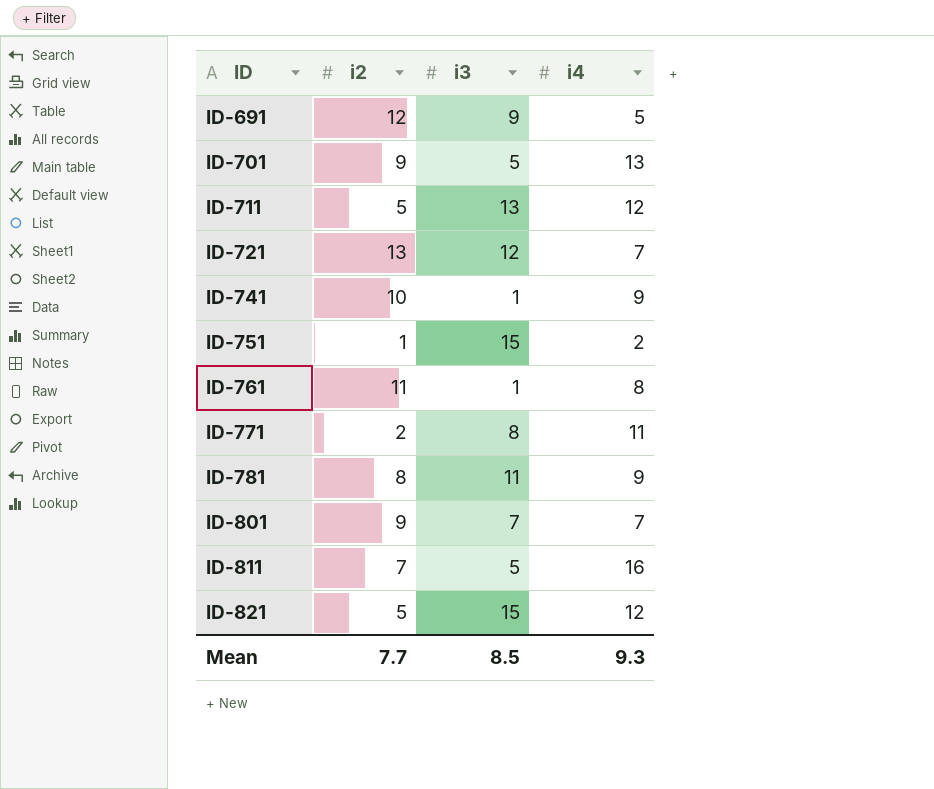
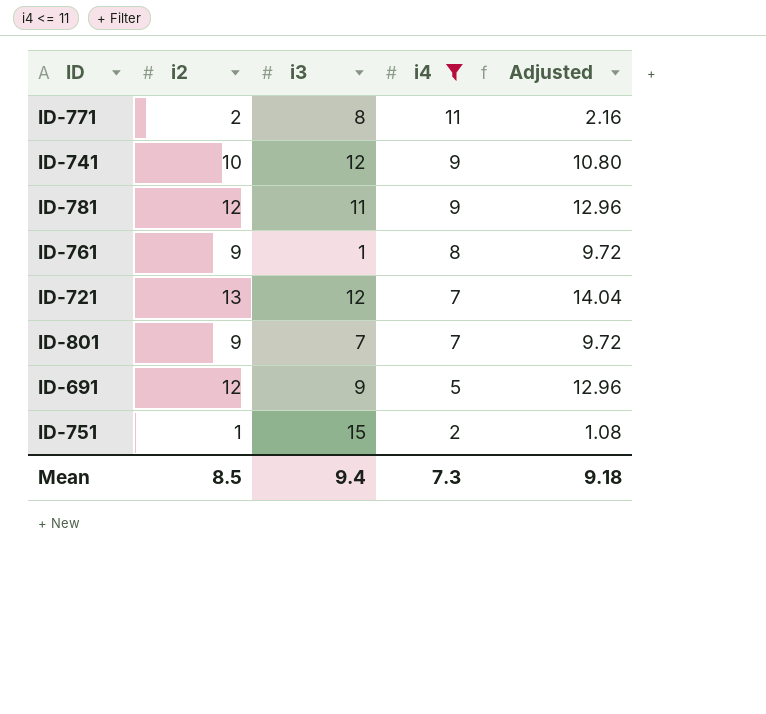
filter: none -> i4 <= 11
row order: ID ascending -> i4 descending
column Adjusted | formula: none -> [i2] * 1.08
ID-741 | i3: 1 -> 12
ID-781 | i2: 8 -> 12
ID-761 | i2: 11 -> 9
Mean | i2: 7.7 -> 8.5
Mean | i3: 8.5 -> 9.4
Mean | i4: 9.3 -> 7.3

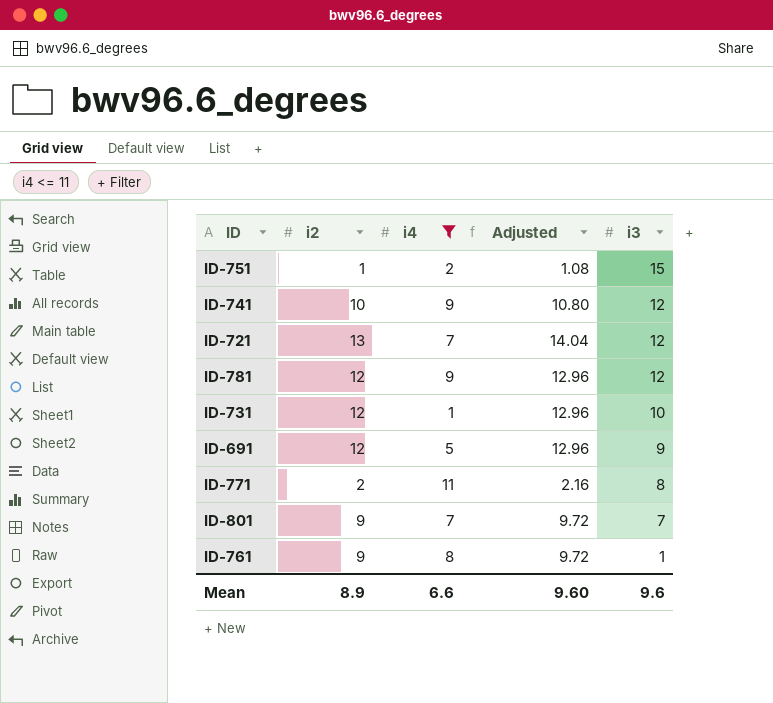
row order: i4 descending -> i3 descending
column i3 | position: 3 -> 5
ID-781 | i3: 11 -> 12
row ID-731: none -> 12 | 1 | 12.96 | 10
Mean | i2: 8.5 -> 8.9
Mean | i4: 7.3 -> 6.6
Mean | Adjusted: 9.18 -> 9.60
Mean | i3: 9.4 -> 9.6

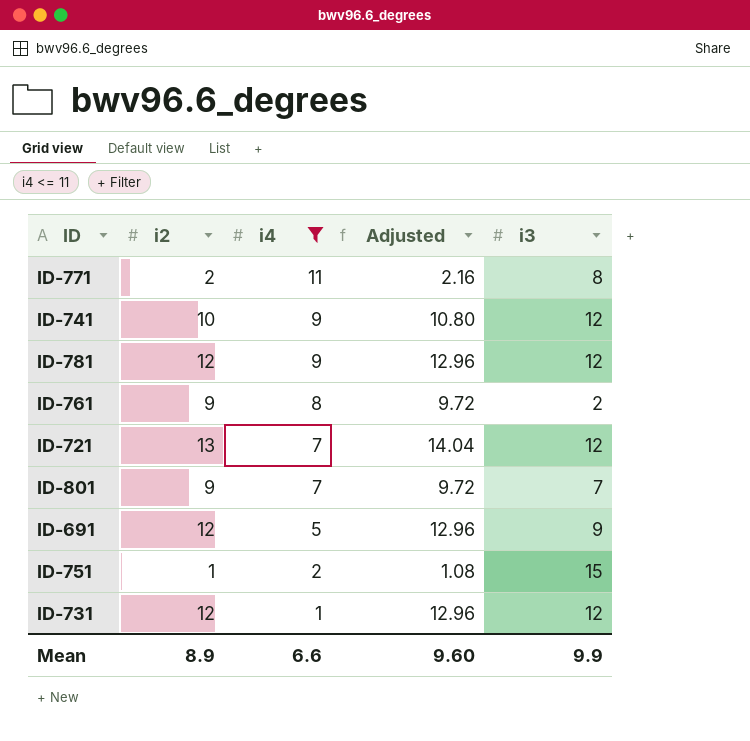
row order: i3 descending -> i4 descending
ID-761 | i3: 1 -> 2
ID-731 | i3: 10 -> 12
Mean | i3: 9.6 -> 9.9

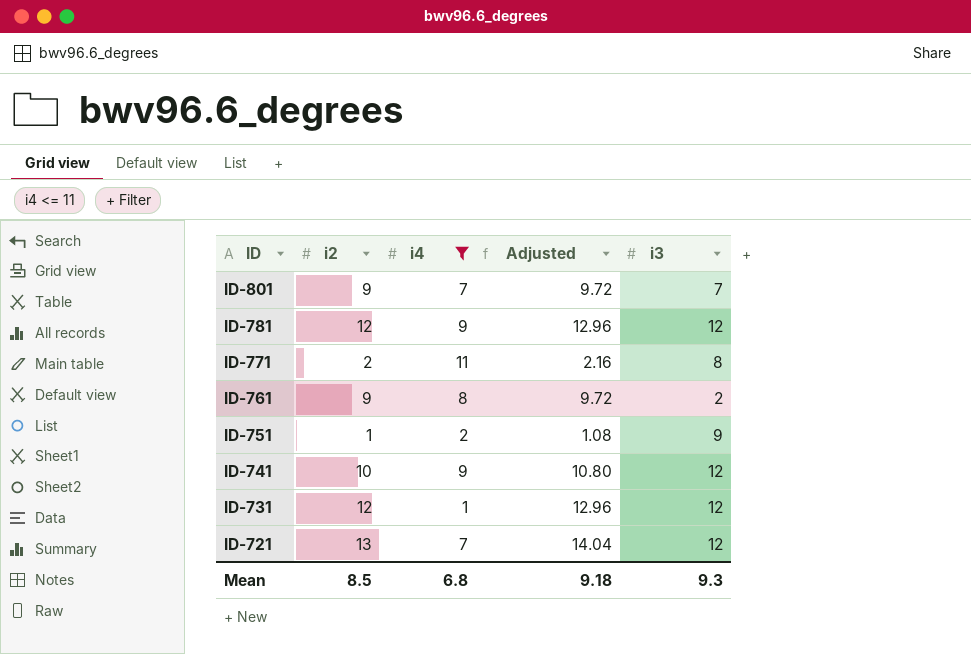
row order: i4 descending -> ID descending
row ID-691: 12 | 5 | 12.96 | 9 -> none
ID-751 | i3: 15 -> 9
Mean | i2: 8.9 -> 8.5
Mean | i4: 6.6 -> 6.8
Mean | Adjusted: 9.60 -> 9.18
Mean | i3: 9.9 -> 9.3

